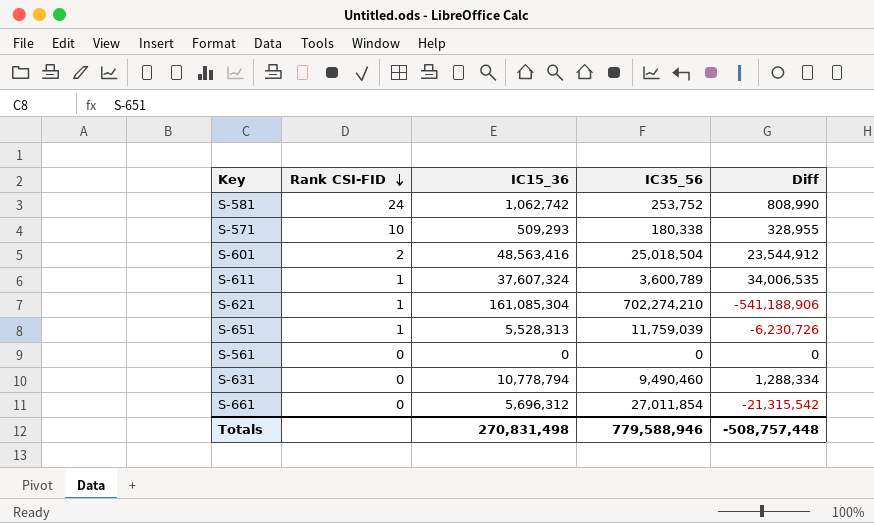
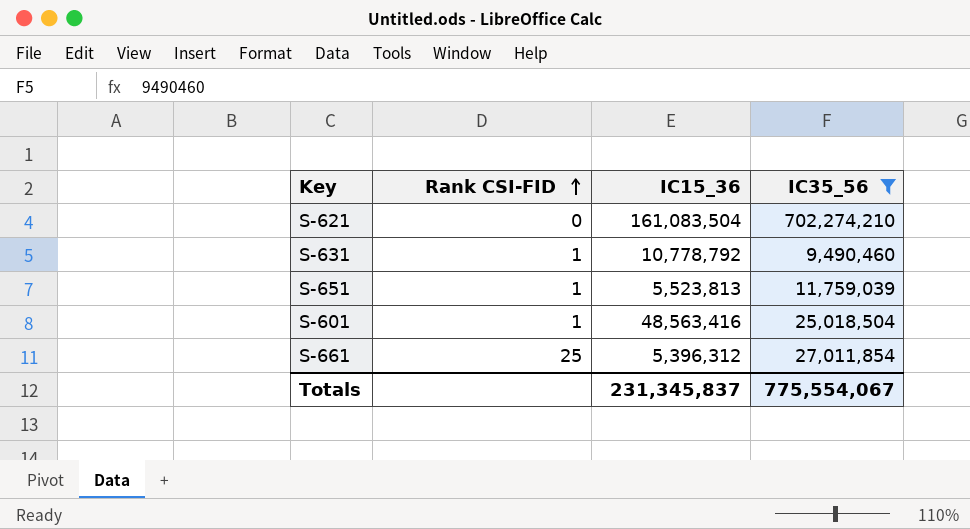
filter: none -> IC35_56 >= 9,490,460
row order: Rank CSI-FID descending -> Rank CSI-FID ascending
column Diff | formula: [IC15_36] - [IC35_56] -> none
S-621 | Rank CSI-FID: 1 -> 0
S-621 | IC15_36: 161,085,304 -> 161,083,504
S-631 | Rank CSI-FID: 0 -> 1
S-631 | IC15_36: 10,778,794 -> 10,778,792
S-651 | IC15_36: 5,528,313 -> 5,523,813
S-601 | Rank CSI-FID: 2 -> 1
S-661 | Rank CSI-FID: 0 -> 25
S-661 | IC15_36: 5,696,312 -> 5,396,312
Totals | IC15_36: 270,831,498 -> 231,345,837
Totals | IC35_56: 779,588,946 -> 775,554,067

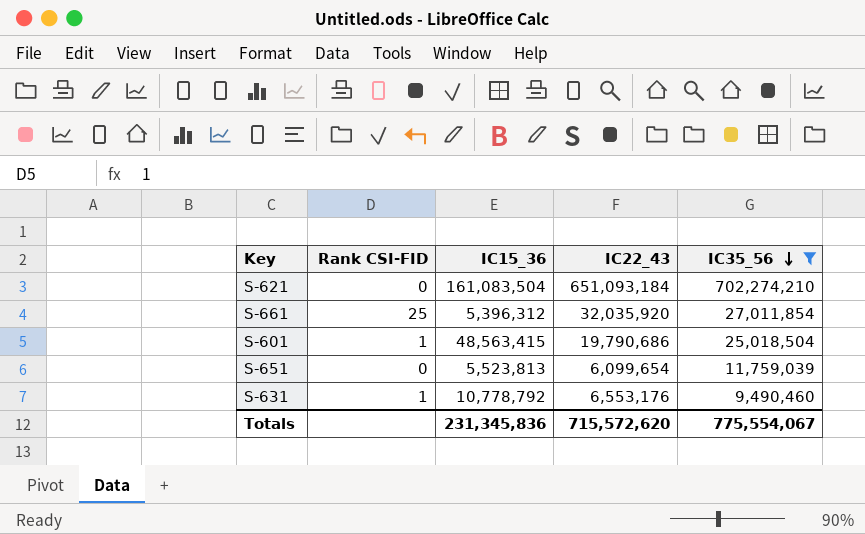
row order: Rank CSI-FID ascending -> IC35_56 descending
column IC22_43 | position: none -> 4
S-601 | IC15_36: 48,563,416 -> 48,563,415
S-651 | Rank CSI-FID: 1 -> 0
Totals | IC15_36: 231,345,837 -> 231,345,836

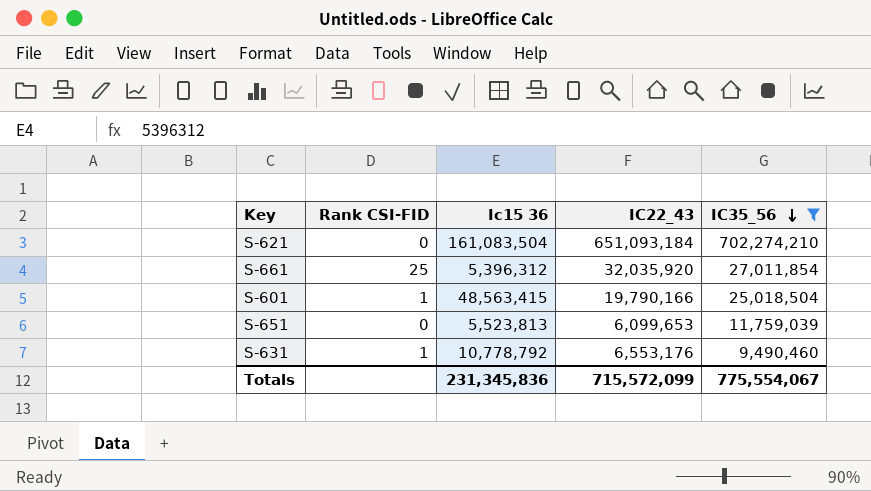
column name: IC15_36 -> Ic15 36
S-601 | IC22_43: 19,790,686 -> 19,790,166
S-651 | IC22_43: 6,099,654 -> 6,099,653
Totals | IC22_43: 715,572,620 -> 715,572,099

